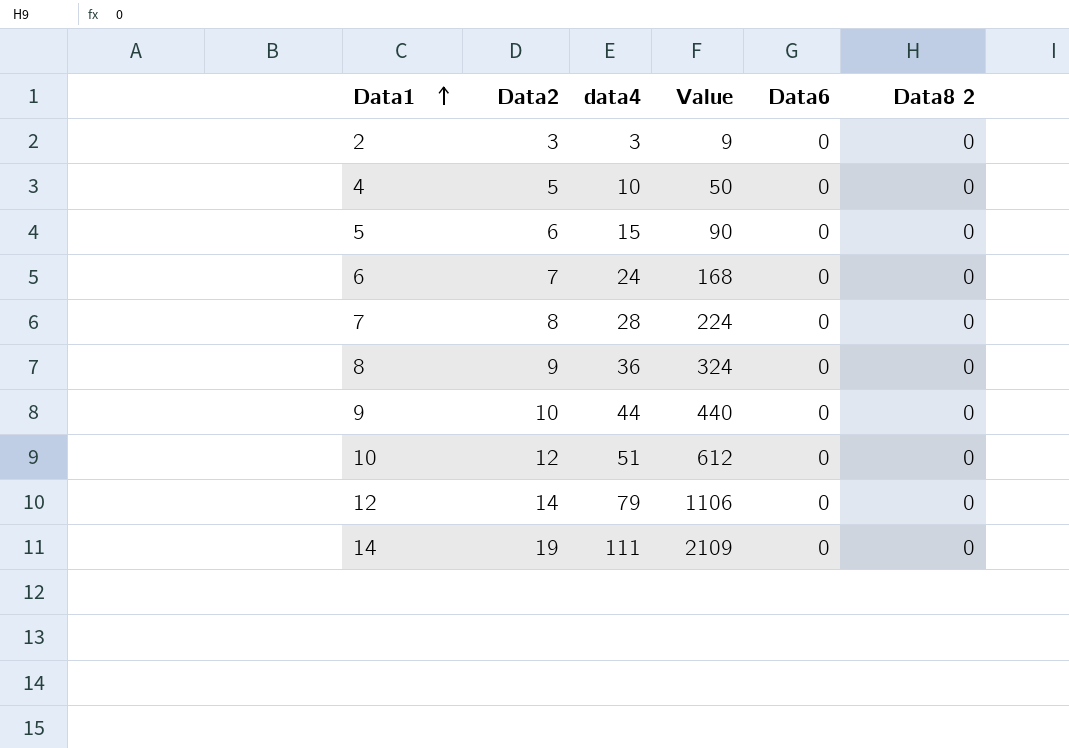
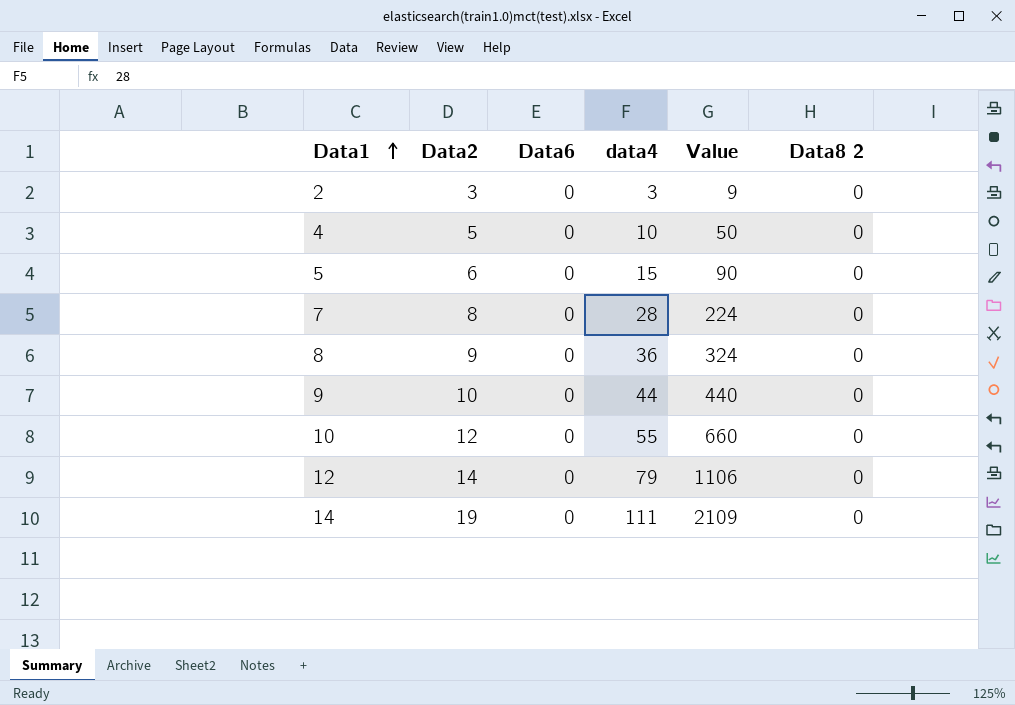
column Data6 | position: 5 -> 3
row 6: 7 | 24 | 168 | 0 | 0 -> none
10 | data4: 51 -> 55
10 | Value: 612 -> 660

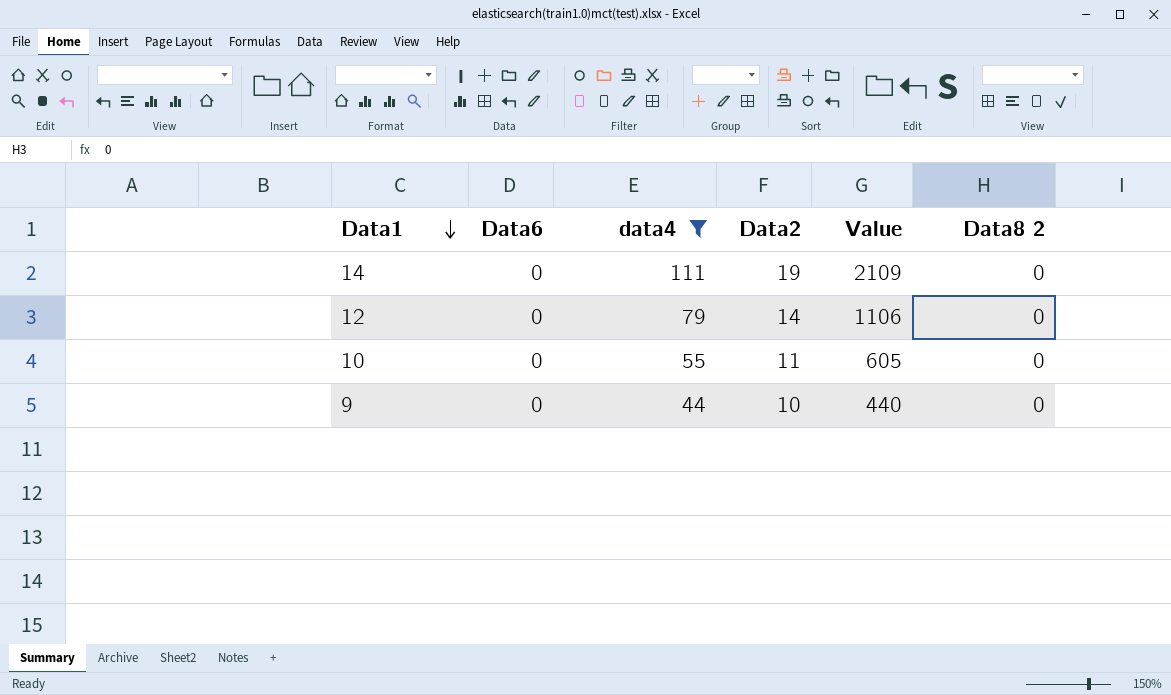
filter: none -> data4 >= 44
row order: Data1 ascending -> Data1 descending
column Data2 | position: 2 -> 4
10 | Data2: 12 -> 11
10 | Value: 660 -> 605

